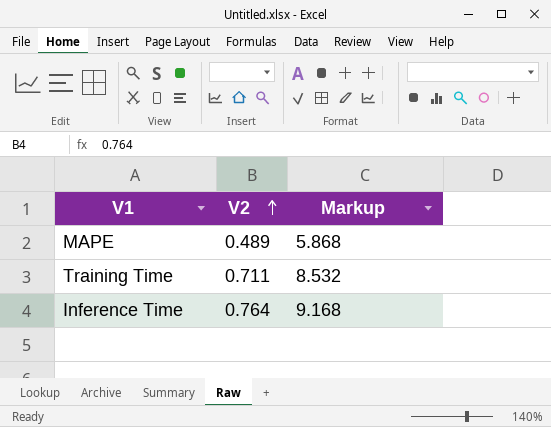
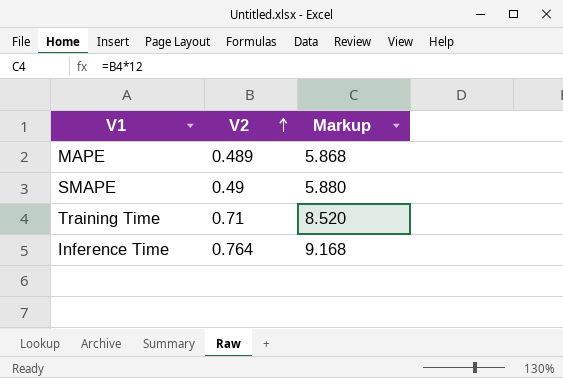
row SMAPE: none -> 0.49 | 5.880
Training Time | V2: 0.711 -> 0.71
Training Time | Markup: 8.532 -> 8.520

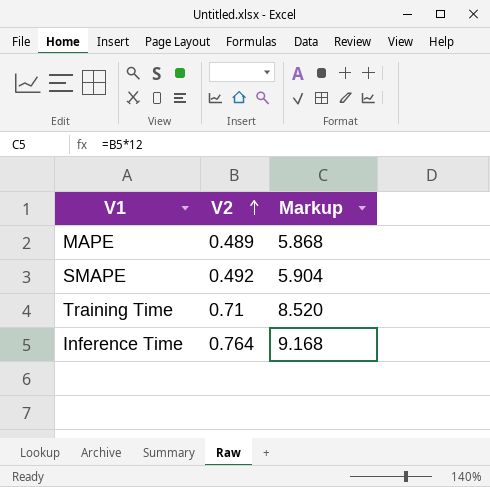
SMAPE | V2: 0.49 -> 0.492
SMAPE | Markup: 5.880 -> 5.904

